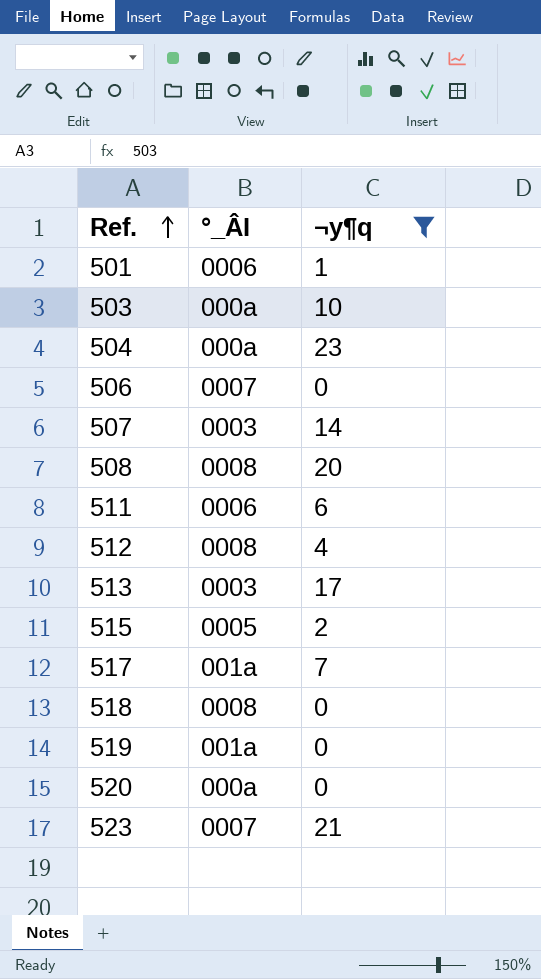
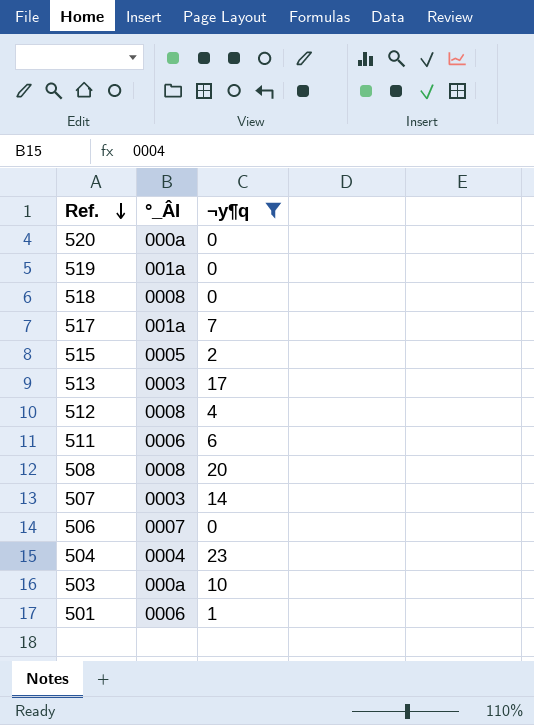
row order: Ref. ascending -> Ref. descending
row 523: 0007 | 21 -> none
504 | °_ÂI: 000a -> 0004

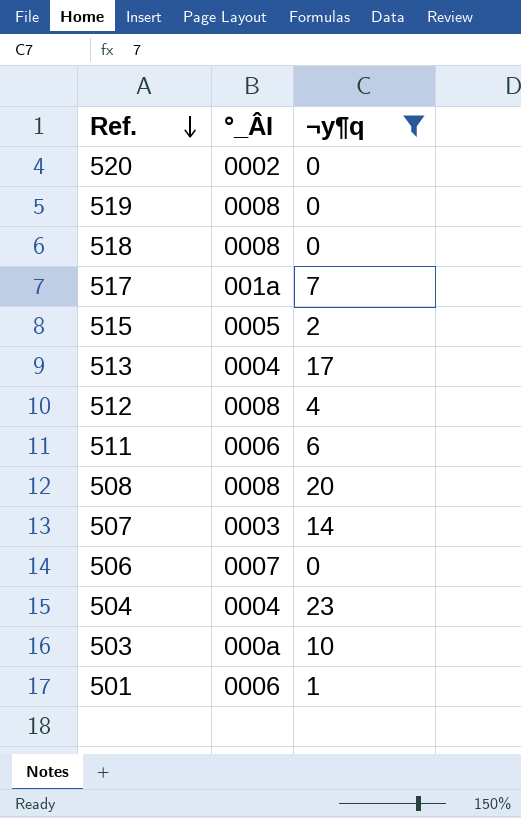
520 | °_ÂI: 000a -> 0002
519 | °_ÂI: 001a -> 0008
513 | °_ÂI: 0003 -> 0004

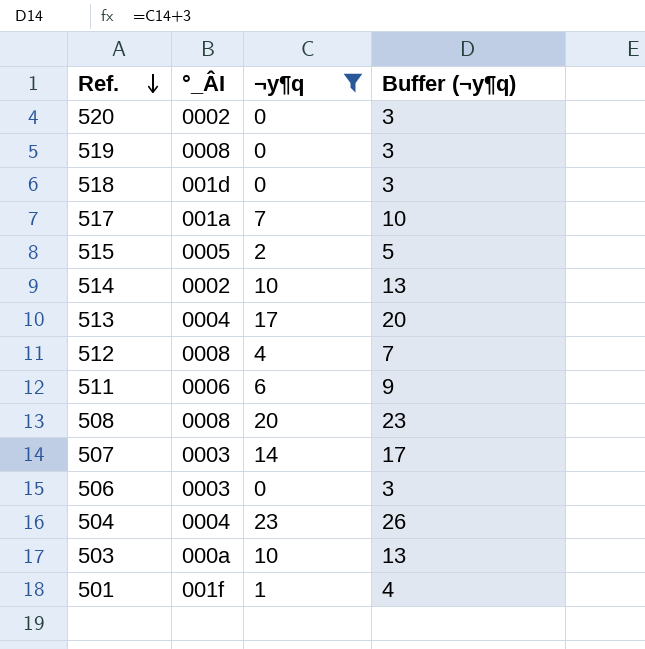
column Buffer (¬y¶q) | formula: none -> [¬y¶q] + 3
518 | °_ÂI: 0008 -> 001d
row 514: none -> 0002 | 10 | 13
506 | °_ÂI: 0007 -> 0003
501 | °_ÂI: 0006 -> 001f

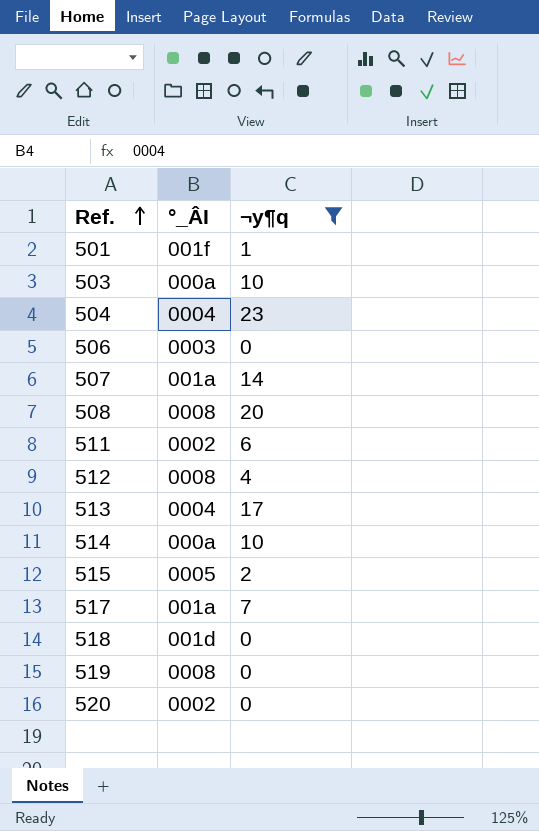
row order: Ref. descending -> Ref. ascending
column Buffer (¬y¶q) | formula: [¬y¶q] + 3 -> none
507 | °_ÂI: 0003 -> 001a
511 | °_ÂI: 0006 -> 0002
514 | °_ÂI: 0002 -> 000a

